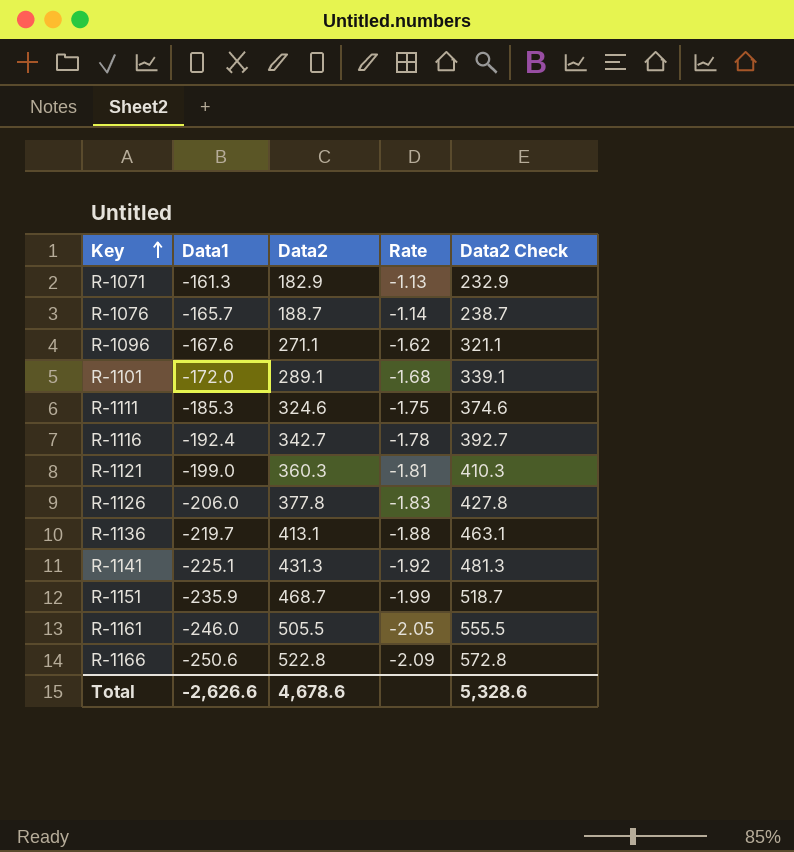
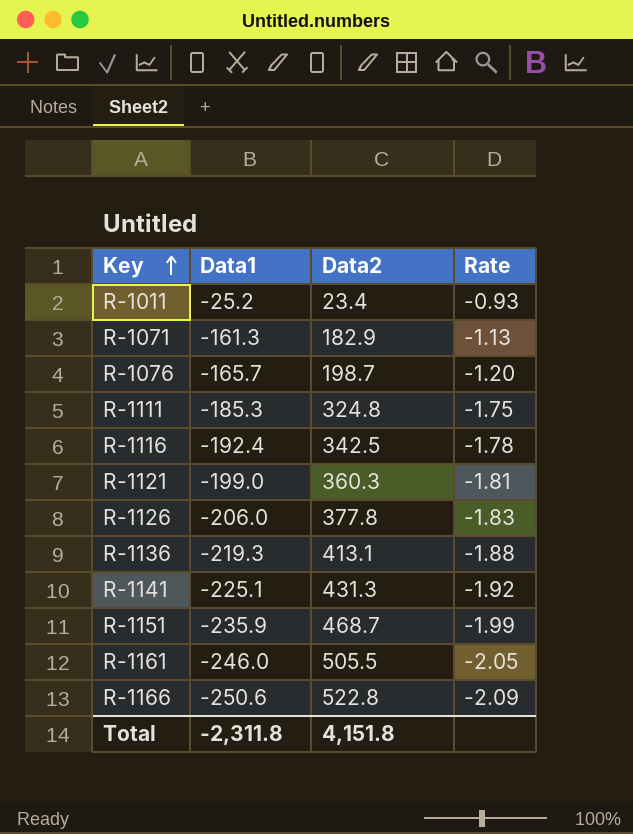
column Data2 Check | formula: [Data2] + 50 -> none
row R-1096: -167.6 | 271.1 | -1.62 | 321.1 -> none
row R-1101: -172.0 | 289.1 | -1.68 | 339.1 -> none
row R-1011: none -> -25.2 | 23.4 | -0.93
R-1076 | Data2: 188.7 -> 198.7
R-1076 | Rate: -1.14 -> -1.20
R-1111 | Data2: 324.6 -> 324.8
R-1116 | Data2: 342.7 -> 342.5
R-1136 | Data1: -219.7 -> -219.3
Total | Data1: -2,626.6 -> -2,311.8
Total | Data2: 4,678.6 -> 4,151.8

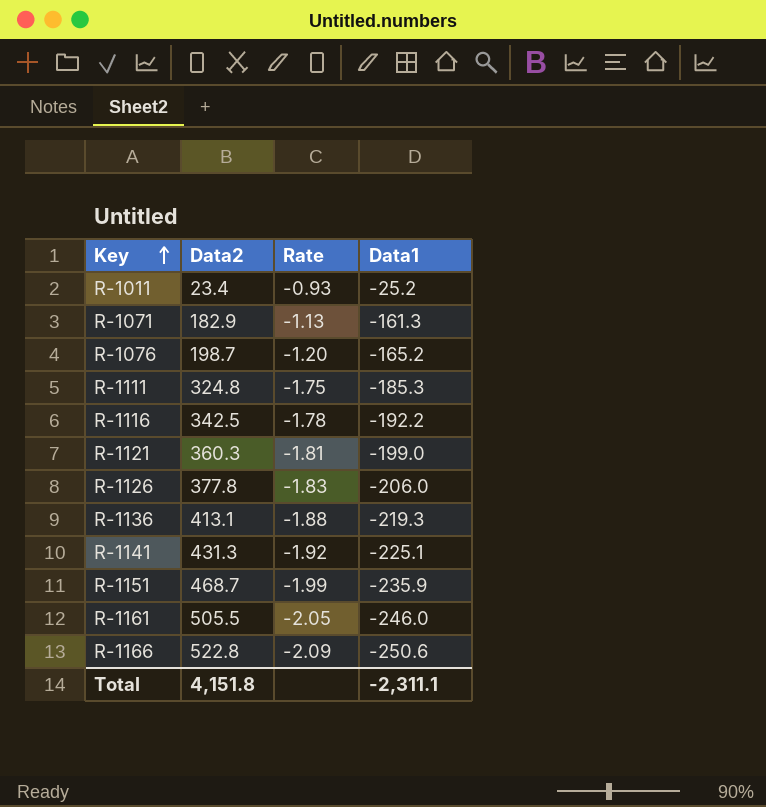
column Data1 | position: 2 -> 4
R-1076 | Data1: -165.7 -> -165.2
R-1116 | Data1: -192.4 -> -192.2
Total | Data1: -2,311.8 -> -2,311.1

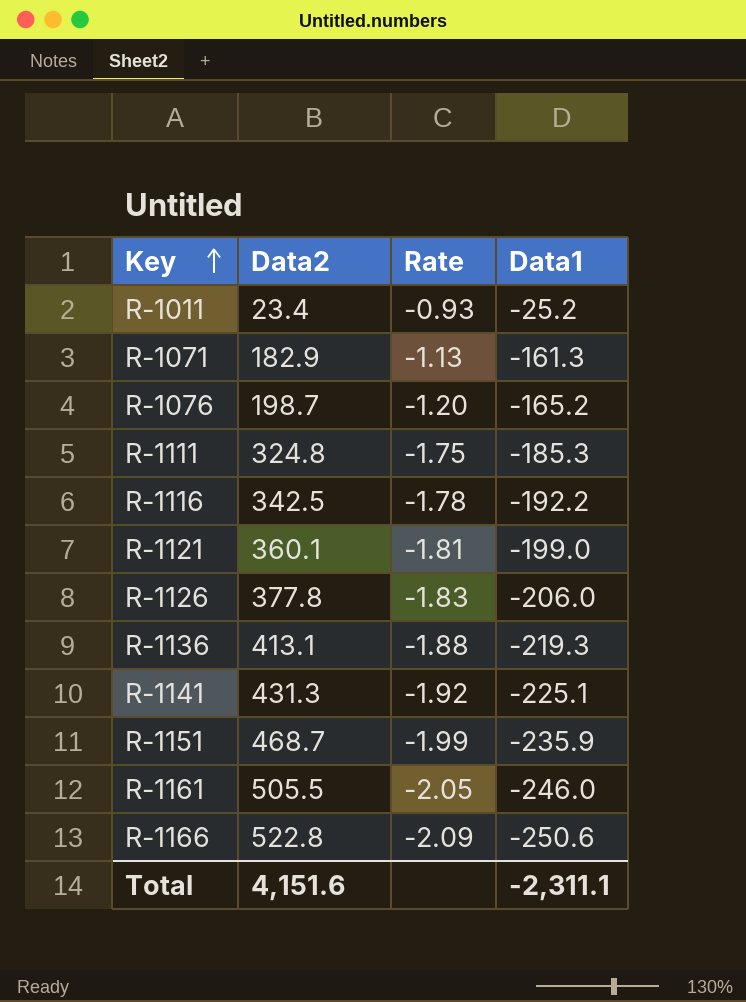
R-1121 | Data2: 360.3 -> 360.1
Total | Data2: 4,151.8 -> 4,151.6

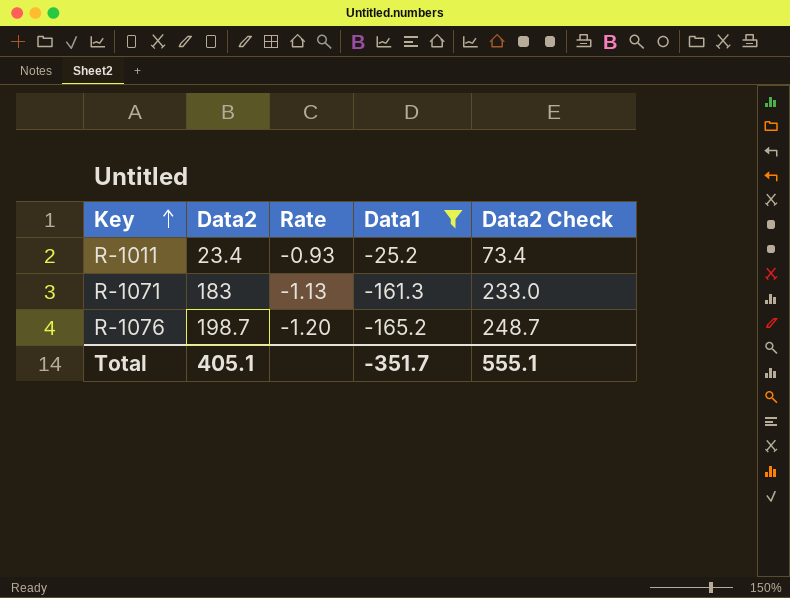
filter: none -> Data1 >= -165.2
column Data2 Check | formula: none -> [Data2] + 50
R-1071 | Data2: 182.9 -> 183
Total | Data2: 4,151.6 -> 405.1
Total | Data1: -2,311.1 -> -351.7

